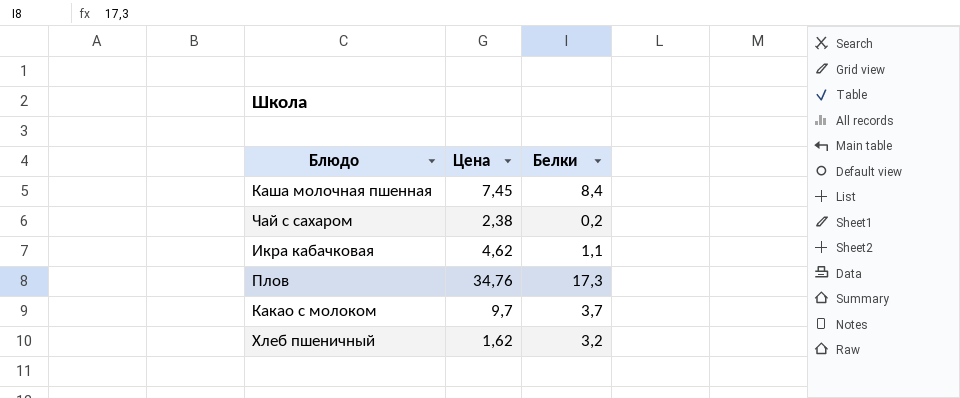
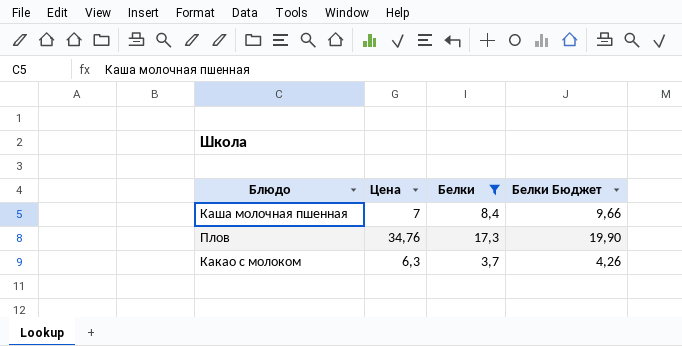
filter: none -> Белки >= 3,7
column Белки Бюджет | formula: none -> [Белки] * 1,15
Каша молочная пшенная | Цена: 7,45 -> 7
Какао с молоком | Цена: 9,7 -> 6,3

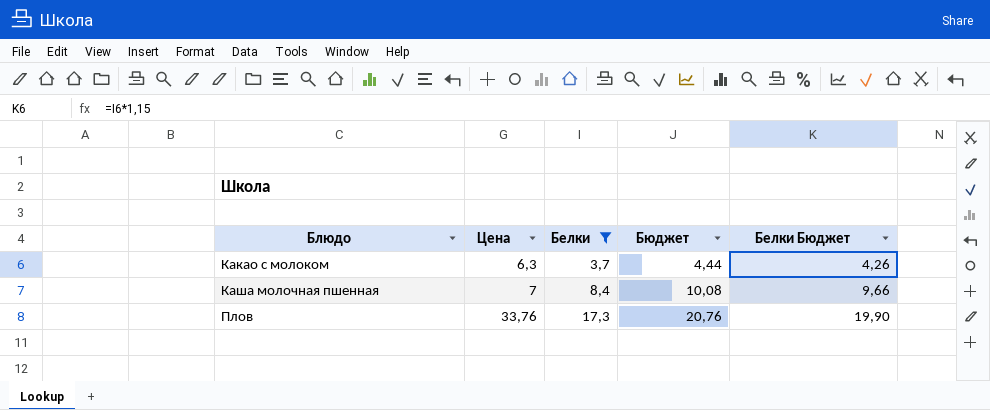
row order: none -> Блюдо ascending
column Бюджет | formula: none -> [Белки] * 1,2
Плов | Цена: 34,76 -> 33,76

